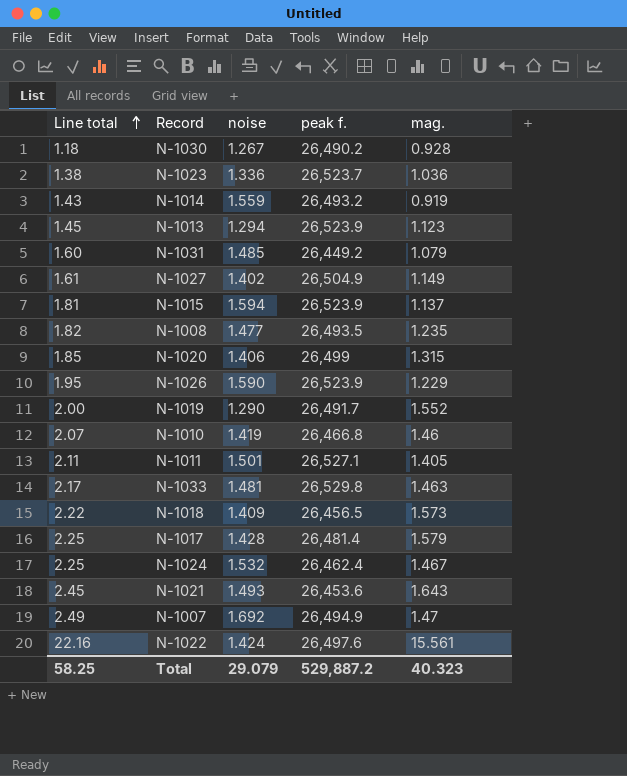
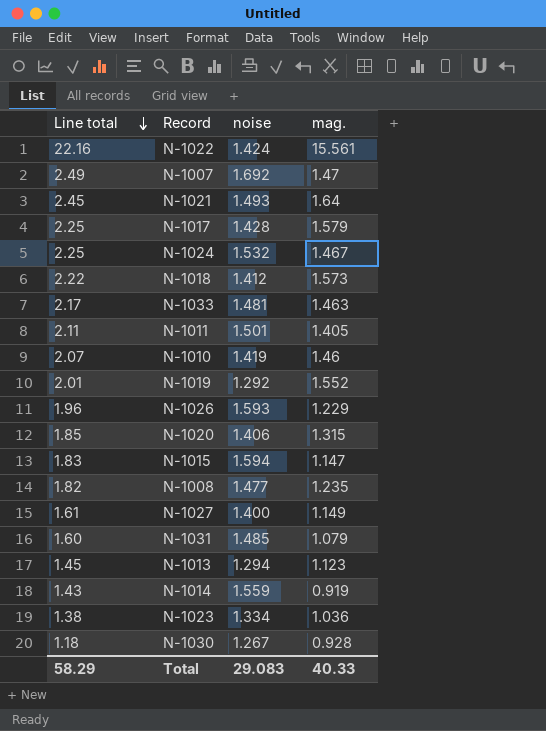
row order: Line total ascending -> Line total descending
column peak f. | position: 4 -> none
N-1021 | mag.: 1.643 -> 1.64
N-1018 | noise: 1.409 -> 1.412
N-1019 | Line total: 2.00 -> 2.01
N-1019 | noise: 1.290 -> 1.292
N-1026 | Line total: 1.95 -> 1.96
N-1026 | noise: 1.590 -> 1.593
N-1015 | Line total: 1.81 -> 1.83
N-1015 | mag.: 1.137 -> 1.147
N-1027 | noise: 1.402 -> 1.400
N-1023 | noise: 1.336 -> 1.334
Total | Line total: 58.25 -> 58.29
Total | noise: 29.079 -> 29.083
Total | mag.: 40.323 -> 40.33

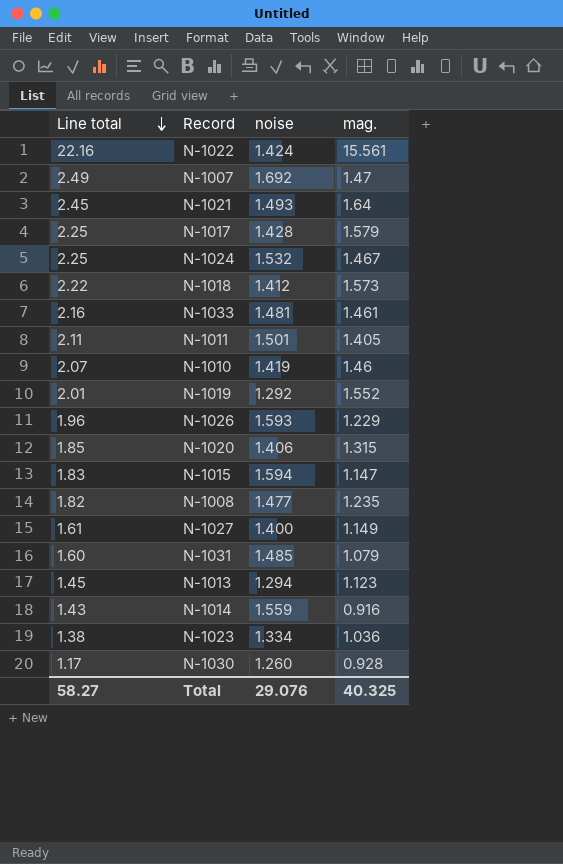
N-1033 | Line total: 2.17 -> 2.16
N-1033 | mag.: 1.463 -> 1.461
N-1014 | mag.: 0.919 -> 0.916
N-1030 | Line total: 1.18 -> 1.17
N-1030 | noise: 1.267 -> 1.260
Total | Line total: 58.29 -> 58.27
Total | noise: 29.083 -> 29.076
Total | mag.: 40.33 -> 40.325

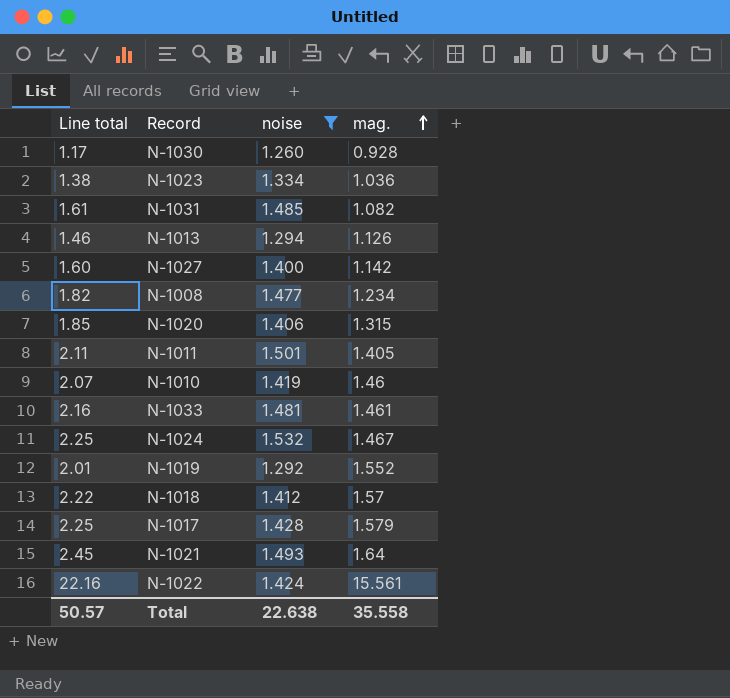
filter: none -> noise <= 1.532
row order: Line total descending -> mag. ascending
N-1031 | Line total: 1.60 -> 1.61
N-1031 | mag.: 1.079 -> 1.082
N-1013 | Line total: 1.45 -> 1.46
N-1013 | mag.: 1.123 -> 1.126
N-1027 | Line total: 1.61 -> 1.60
N-1027 | mag.: 1.149 -> 1.142
N-1008 | mag.: 1.235 -> 1.234
N-1018 | mag.: 1.573 -> 1.57
Total | Line total: 58.27 -> 50.57
Total | noise: 29.076 -> 22.638
Total | mag.: 40.325 -> 35.558

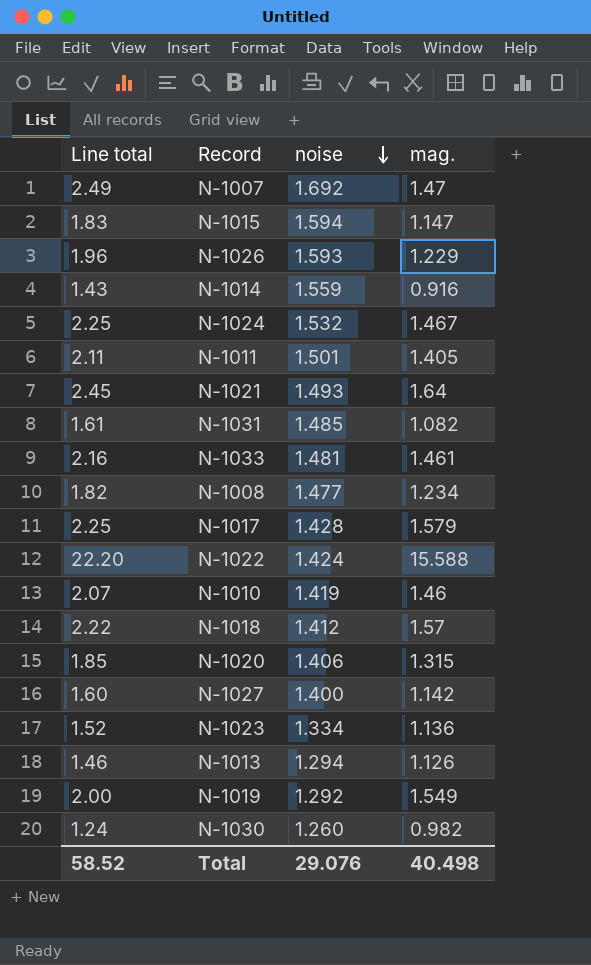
filter: noise <= 1.532 -> none
row order: mag. ascending -> noise descending
N-1022 | Line total: 22.16 -> 22.20
N-1022 | mag.: 15.561 -> 15.588
N-1023 | Line total: 1.38 -> 1.52
N-1023 | mag.: 1.036 -> 1.136
N-1019 | Line total: 2.01 -> 2.00
N-1019 | mag.: 1.552 -> 1.549
N-1030 | Line total: 1.17 -> 1.24
N-1030 | mag.: 0.928 -> 0.982
Total | Line total: 50.57 -> 58.52
Total | noise: 22.638 -> 29.076
Total | mag.: 35.558 -> 40.498

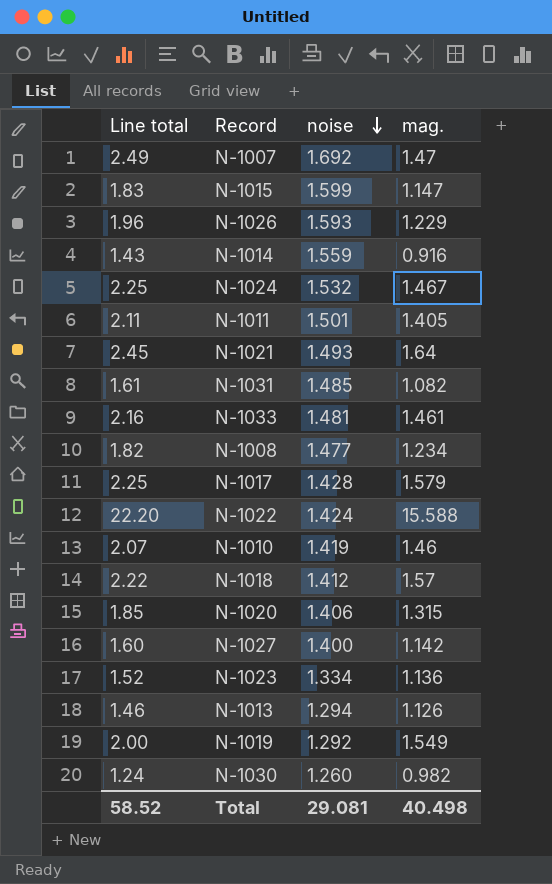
N-1015 | noise: 1.594 -> 1.599
Total | noise: 29.076 -> 29.081

